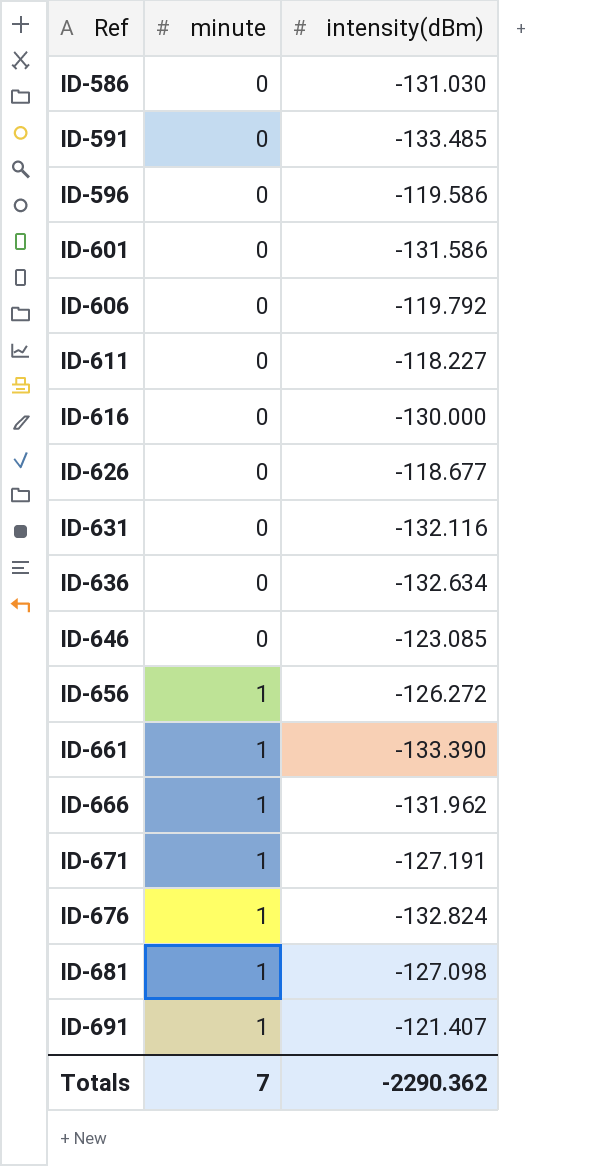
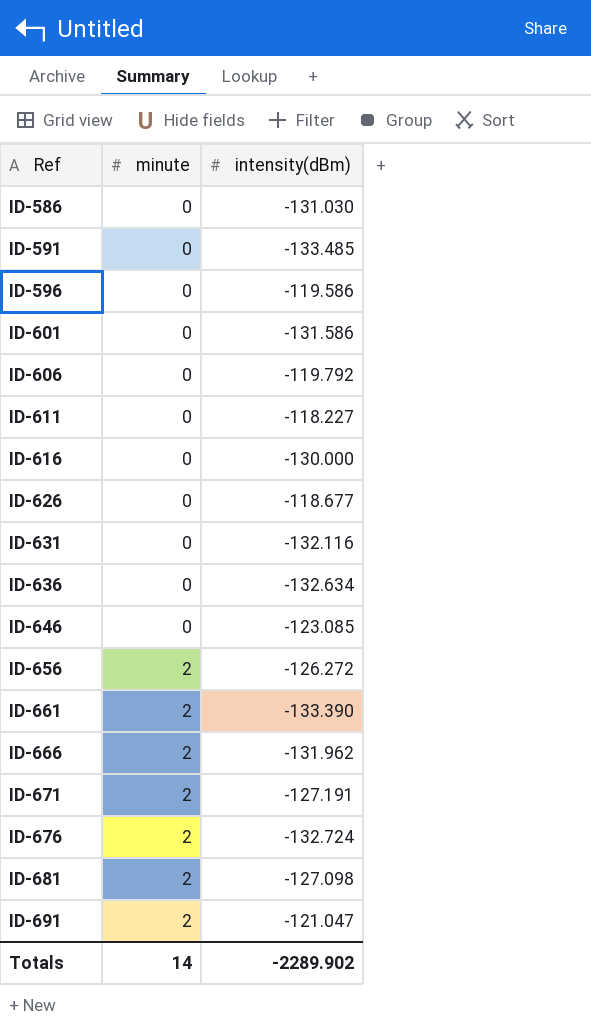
ID-656 | minute: 1 -> 2
ID-661 | minute: 1 -> 2
ID-666 | minute: 1 -> 2
ID-671 | minute: 1 -> 2
ID-676 | minute: 1 -> 2
ID-676 | intensity(dBm): -132.824 -> -132.724
ID-681 | minute: 1 -> 2
ID-691 | minute: 1 -> 2
ID-691 | intensity(dBm): -121.407 -> -121.047
Totals | minute: 7 -> 14
Totals | intensity(dBm): -2290.362 -> -2289.902

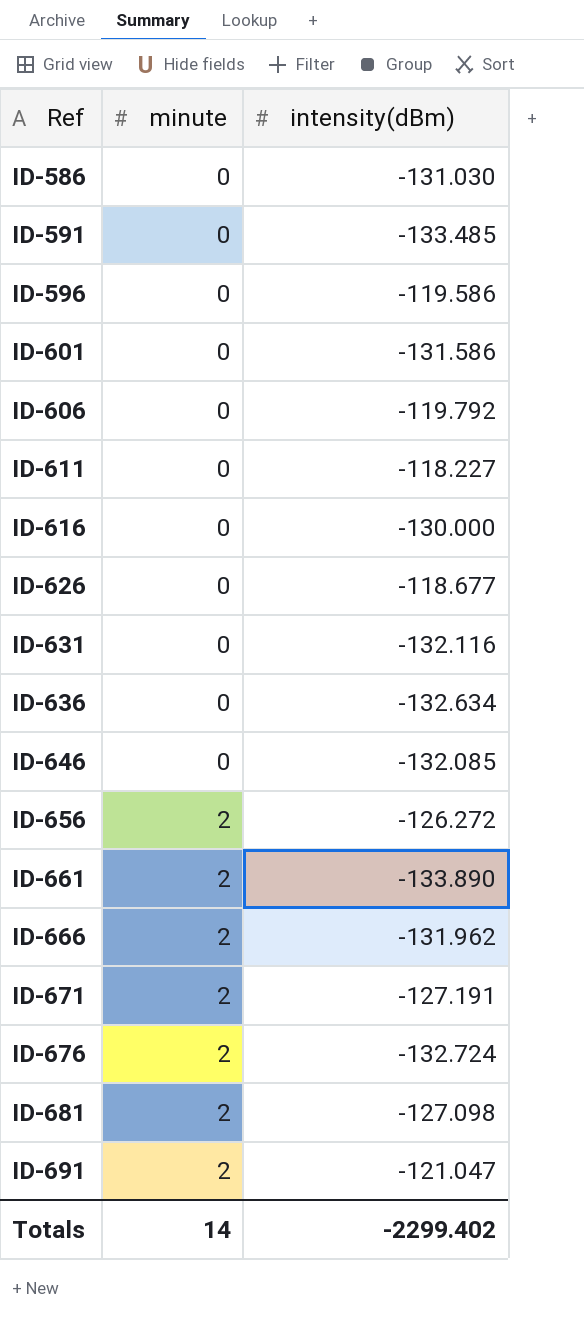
ID-646 | intensity(dBm): -123.085 -> -132.085
ID-661 | intensity(dBm): -133.390 -> -133.890
Totals | intensity(dBm): -2289.902 -> -2299.402

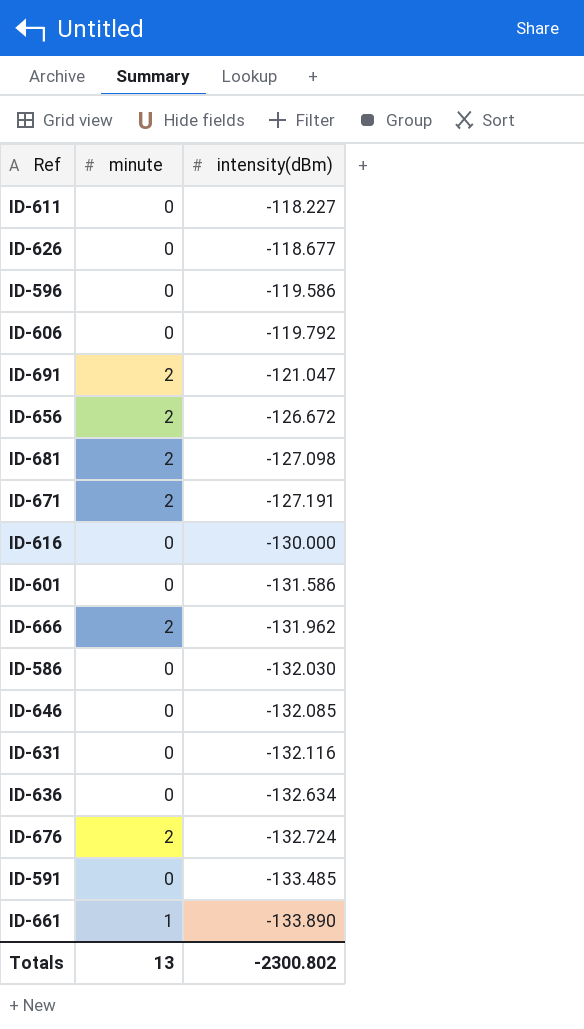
row order: Ref ascending -> intensity(dBm) descending
ID-656 | intensity(dBm): -126.272 -> -126.672
ID-586 | intensity(dBm): -131.030 -> -132.030
ID-661 | minute: 2 -> 1
Totals | minute: 14 -> 13
Totals | intensity(dBm): -2299.402 -> -2300.802

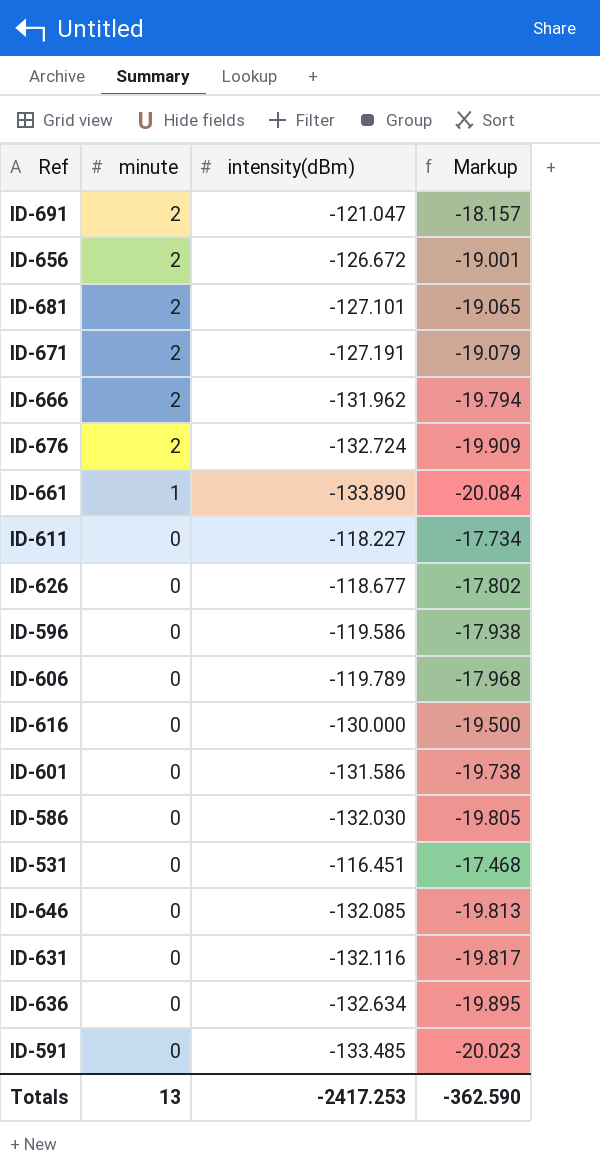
row order: intensity(dBm) descending -> minute descending
column Markup | formula: none -> [intensity(dBm)] * 0.15
ID-681 | intensity(dBm): -127.098 -> -127.101
ID-606 | intensity(dBm): -119.792 -> -119.789
row ID-531: none -> 0 | -116.451 | -17.468
Totals | intensity(dBm): -2300.802 -> -2417.253

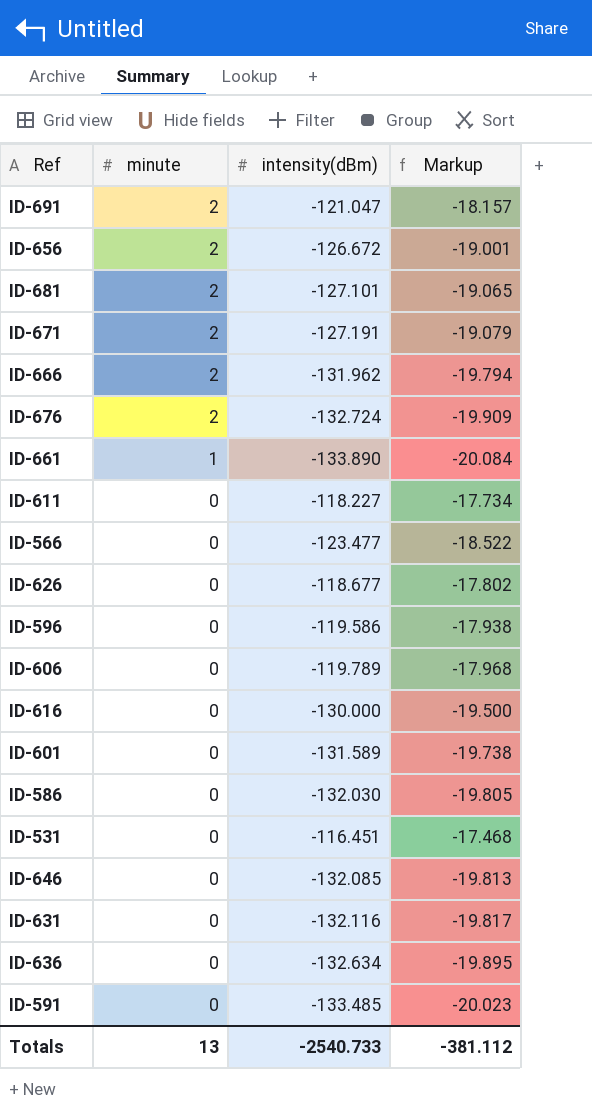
row ID-566: none -> 0 | -123.477 | -18.522
ID-601 | intensity(dBm): -131.586 -> -131.589
Totals | intensity(dBm): -2417.253 -> -2540.733
Totals | Markup: -362.590 -> -381.112

